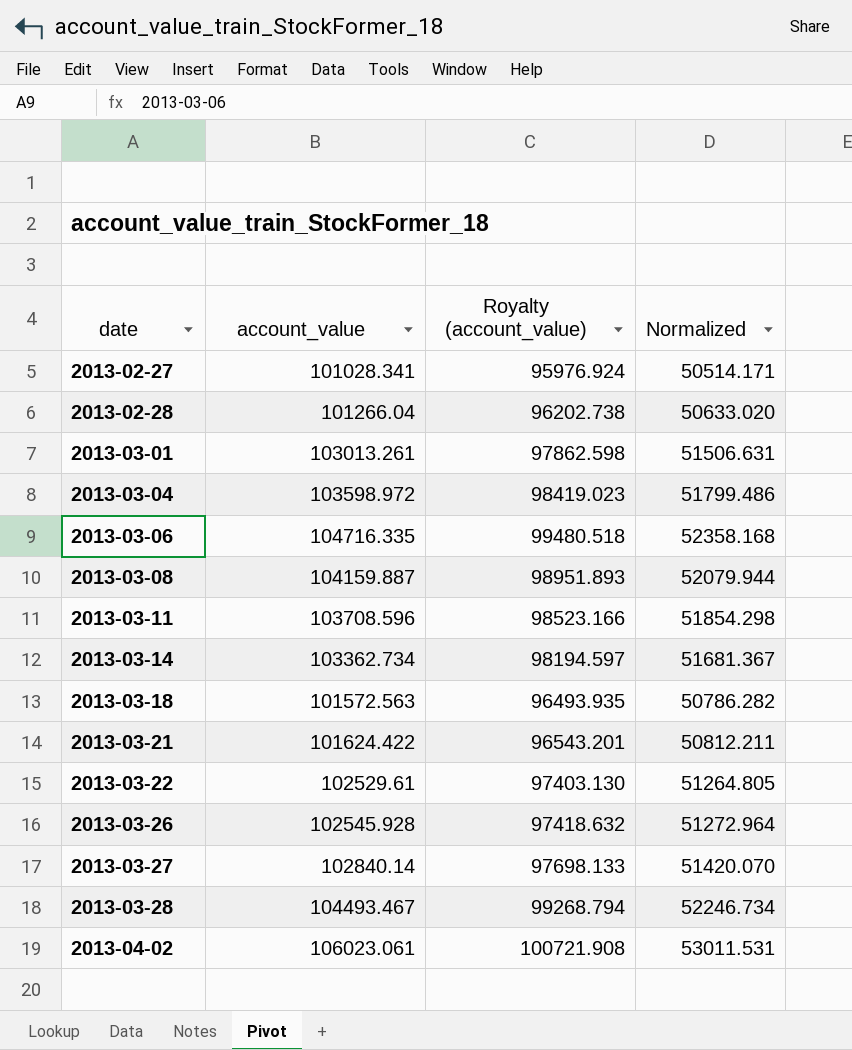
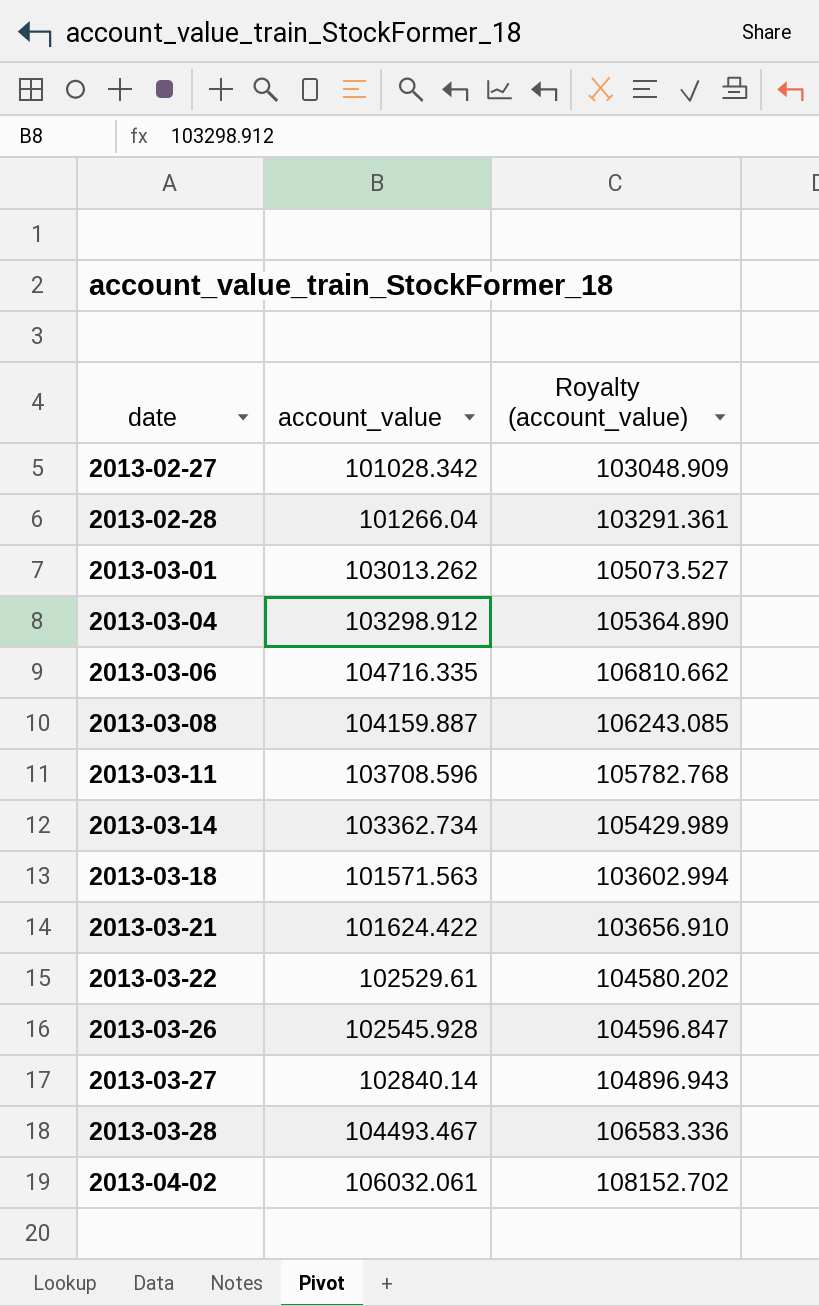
column Normalized | formula: [account_value] * 0.5 -> none
column Royalty (account_value) | formula: [account_value] * 0.95 -> [account_value] * 1.02
2013-02-27 | account_value: 101028.341 -> 101028.342
2013-03-01 | account_value: 103013.261 -> 103013.262
2013-03-04 | account_value: 103598.972 -> 103298.912
2013-03-18 | account_value: 101572.563 -> 101571.563
2013-04-02 | account_value: 106023.061 -> 106032.061

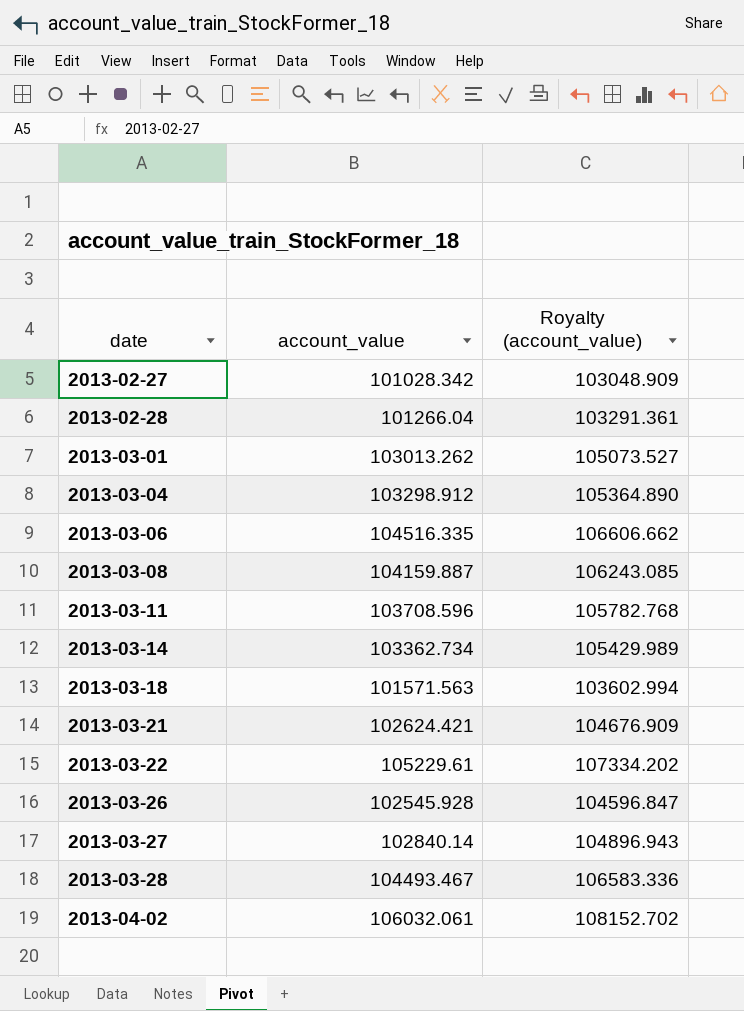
2013-03-06 | account_value: 104716.335 -> 104516.335
2013-03-06 | Royalty (account_value): 106810.662 -> 106606.662
2013-03-21 | account_value: 101624.422 -> 102624.421
2013-03-21 | Royalty (account_value): 103656.910 -> 104676.909
2013-03-22 | account_value: 102529.61 -> 105229.61
2013-03-22 | Royalty (account_value): 104580.202 -> 107334.202

